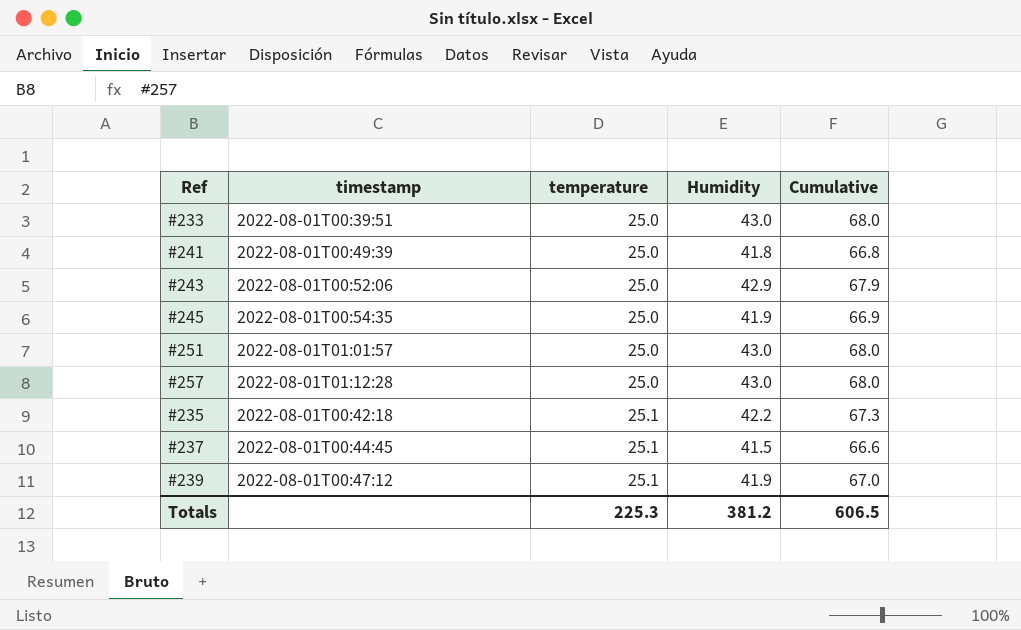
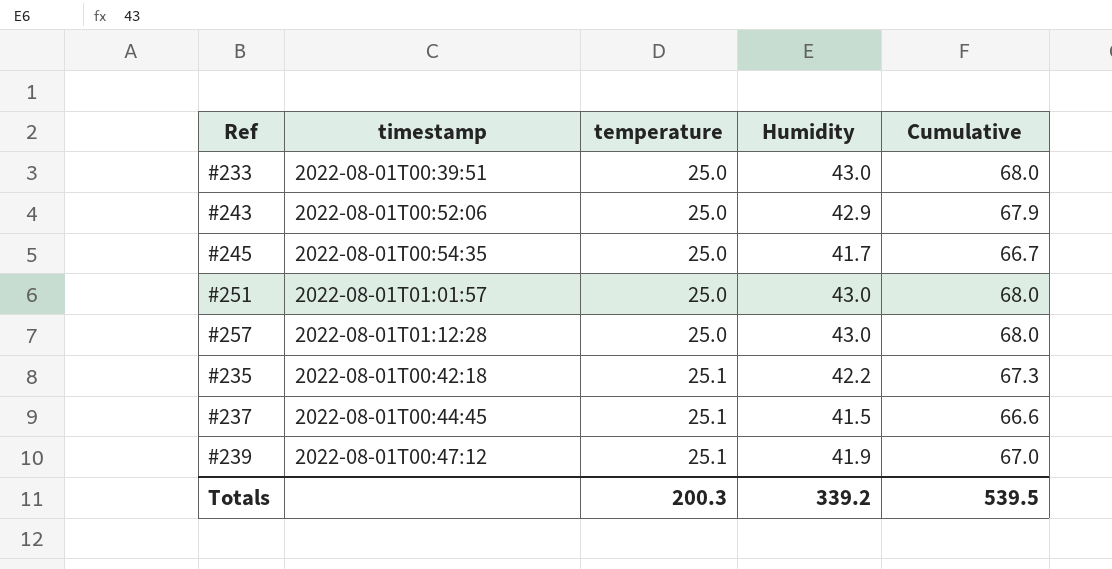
row #241: 2022-08-01T00:49:39 | 25.0 | 41.8 | 66.8 -> none
#245 | Humidity: 41.9 -> 41.7
#245 | Cumulative: 66.9 -> 66.7
Totals | temperature: 225.3 -> 200.3
Totals | Humidity: 381.2 -> 339.2
Totals | Cumulative: 606.5 -> 539.5

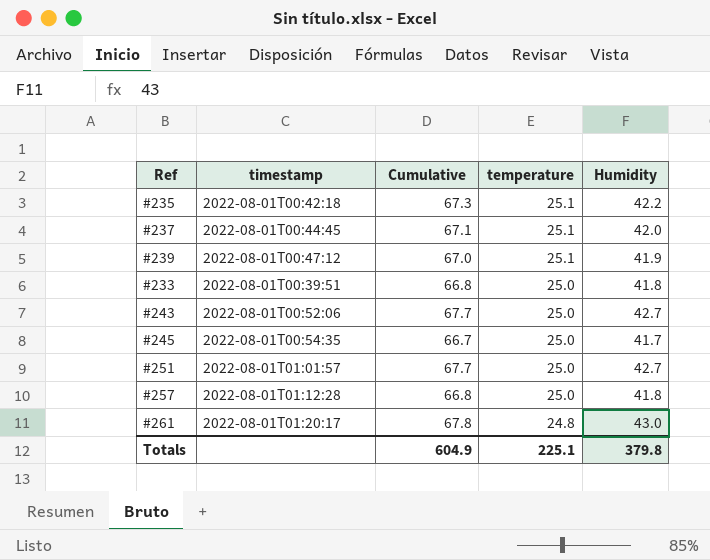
row order: temperature ascending -> temperature descending
column Cumulative | position: 5 -> 3
#237 | Cumulative: 66.6 -> 67.1
#237 | Humidity: 41.5 -> 42.0
#233 | Cumulative: 68.0 -> 66.8
#233 | Humidity: 43.0 -> 41.8
#243 | Cumulative: 67.9 -> 67.7
#243 | Humidity: 42.9 -> 42.7
#251 | Cumulative: 68.0 -> 67.7
#251 | Humidity: 43.0 -> 42.7
#257 | Cumulative: 68.0 -> 66.8
#257 | Humidity: 43.0 -> 41.8
row #261: none -> 2022-08-01T01:20:17 | 67.8 | 24.8 | 43.0
Totals | Cumulative: 539.5 -> 604.9
Totals | temperature: 200.3 -> 225.1
Totals | Humidity: 339.2 -> 379.8

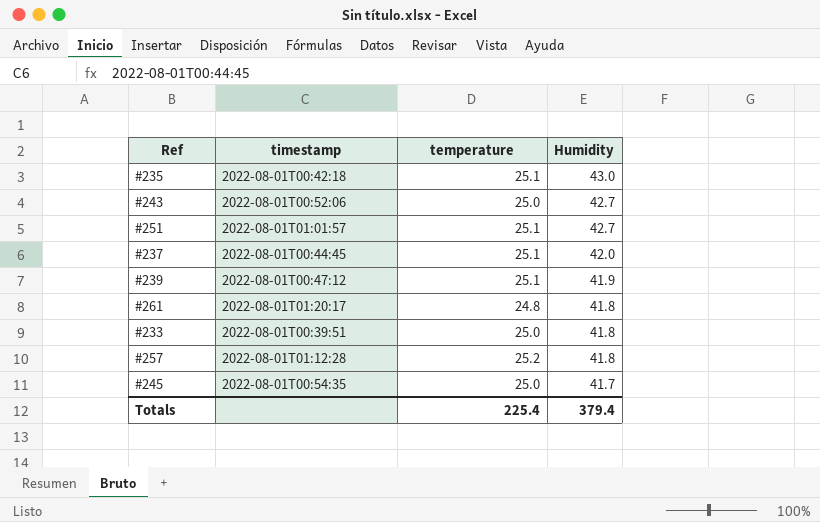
row order: temperature descending -> Humidity descending
column Cumulative | formula: [temperature] + [Humidity] -> none
#235 | Humidity: 42.2 -> 43.0
#251 | temperature: 25.0 -> 25.1
#261 | Humidity: 43.0 -> 41.8
#257 | temperature: 25.0 -> 25.2
Totals | temperature: 225.1 -> 225.4
Totals | Humidity: 379.8 -> 379.4

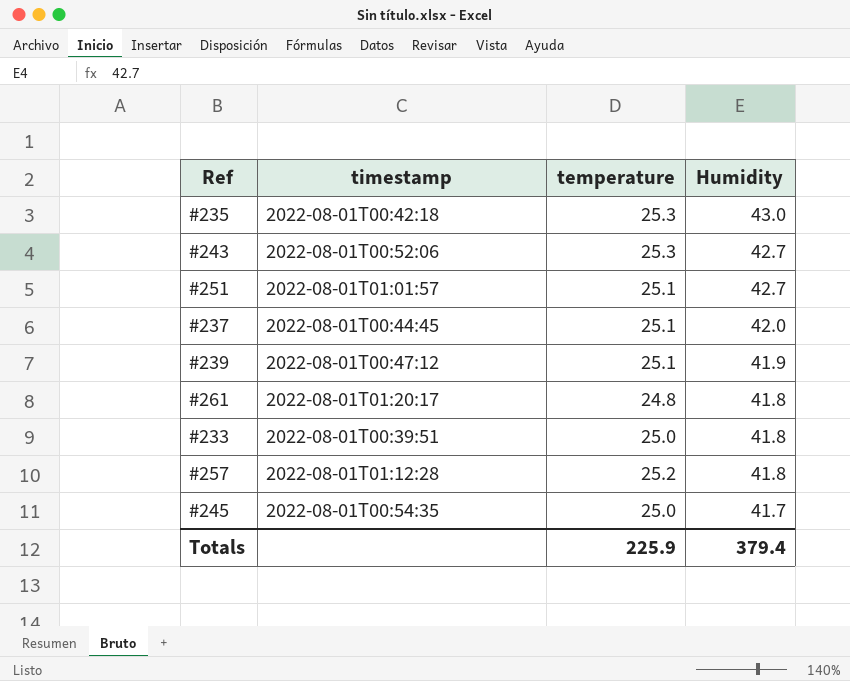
#235 | temperature: 25.1 -> 25.3
#243 | temperature: 25.0 -> 25.3
Totals | temperature: 225.4 -> 225.9

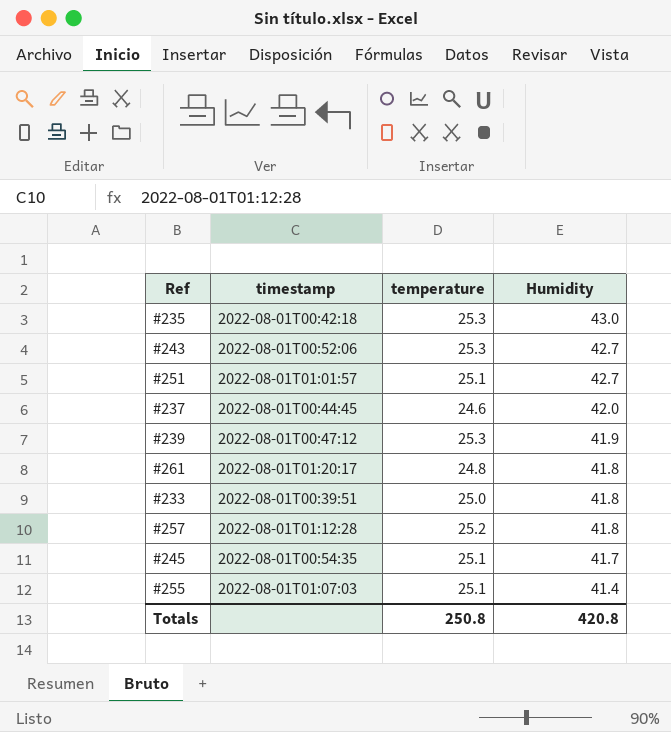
#237 | temperature: 25.1 -> 24.6
#239 | temperature: 25.1 -> 25.3
#245 | temperature: 25.0 -> 25.1
row #255: none -> 2022-08-01T01:07:03 | 25.1 | 41.4
Totals | temperature: 225.9 -> 250.8
Totals | Humidity: 379.4 -> 420.8

